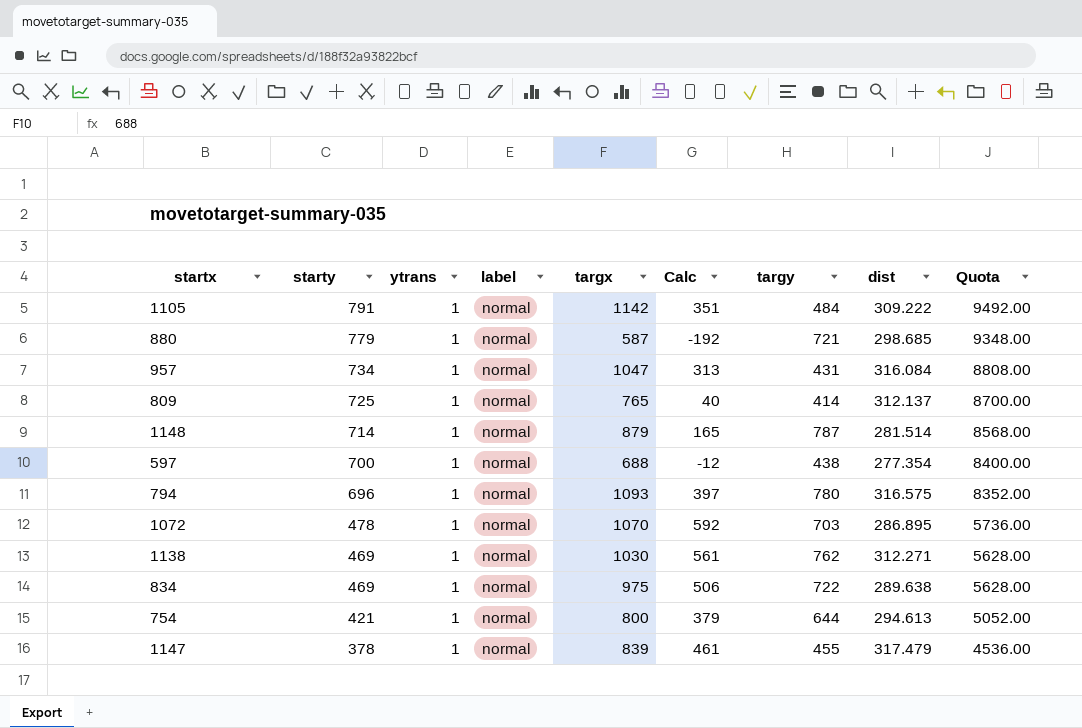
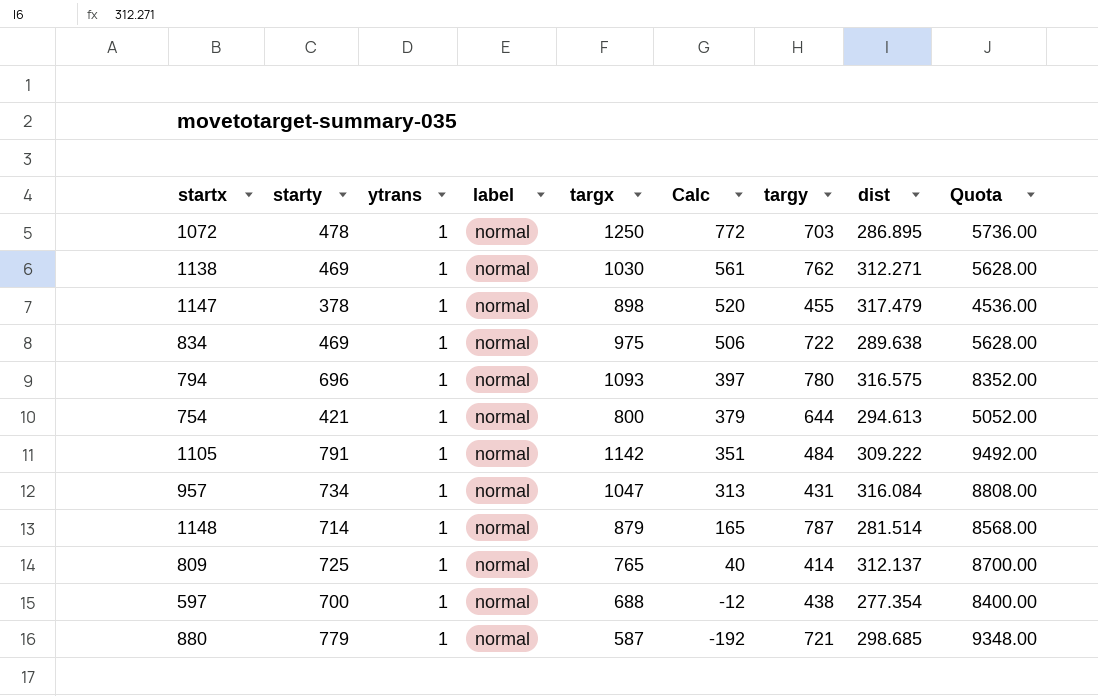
row order: starty descending -> Calc descending
1072 | targx: 1070 -> 1250
1072 | Calc: 592 -> 772
1147 | targx: 839 -> 898
1147 | Calc: 461 -> 520

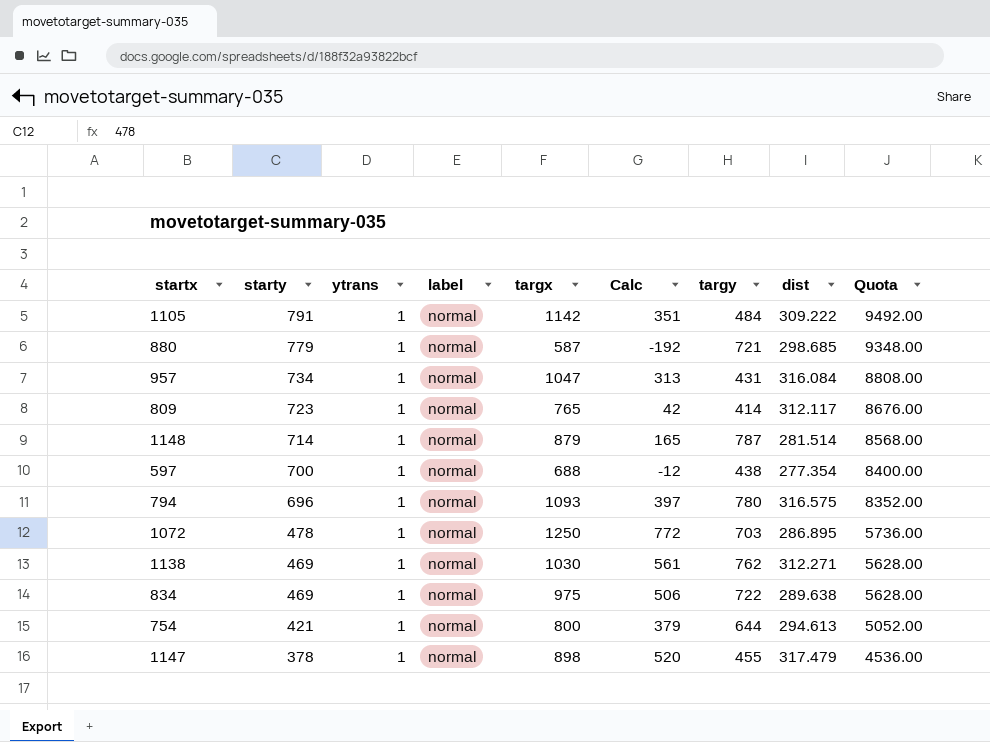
row order: Calc descending -> starty descending
809 | starty: 725 -> 723
809 | Calc: 40 -> 42
809 | dist: 312.137 -> 312.117
809 | Quota: 8700.00 -> 8676.00

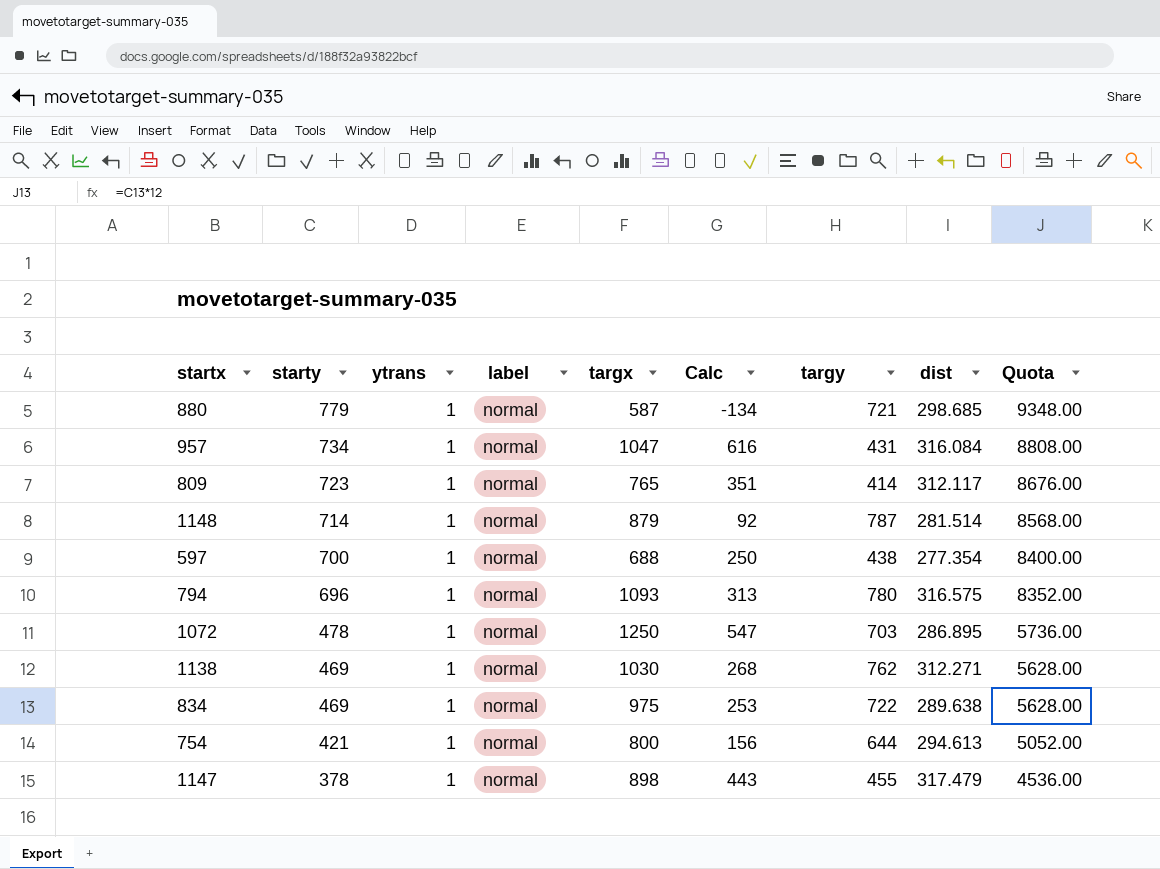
column Calc | formula: [targx] - [starty] -> [targx] - [targy]
row 1105: 791 | 1 | normal | 1142 | 351 | 484 | 309.222 | 9492.00 -> none

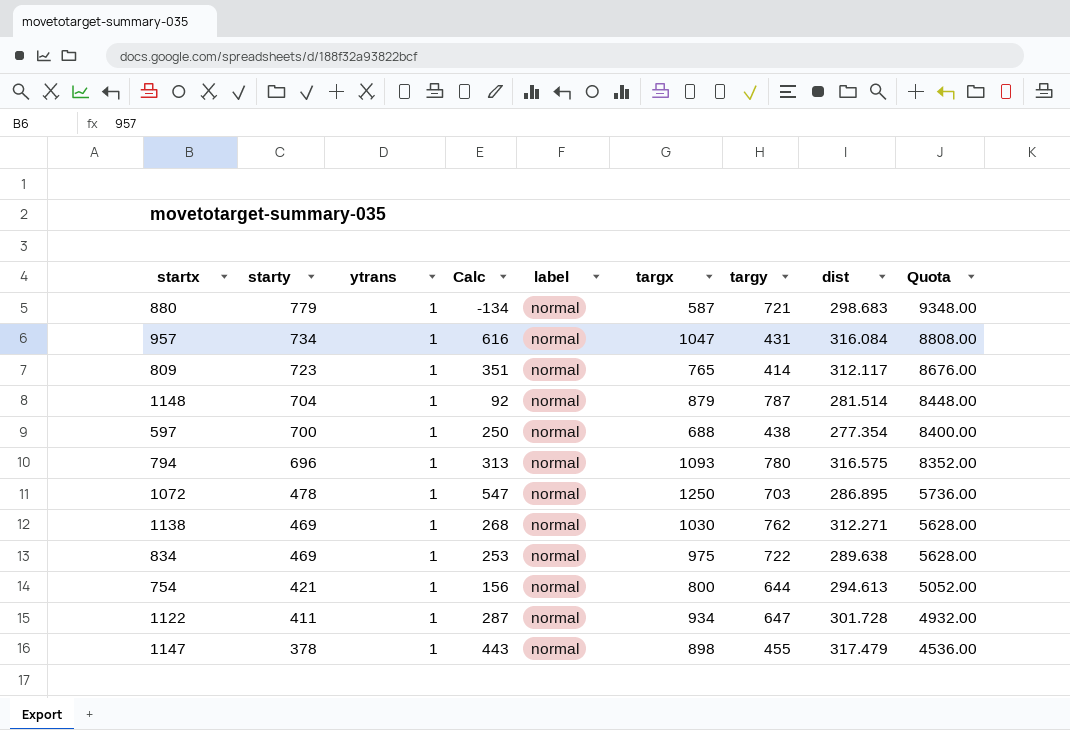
column Calc | position: 6 -> 4
880 | dist: 298.685 -> 298.683
1148 | starty: 714 -> 704
1148 | Quota: 8568.00 -> 8448.00
row 1122: none -> 411 | 1 | 287 | normal | 934 | 647 | 301.728 | 4932.00

